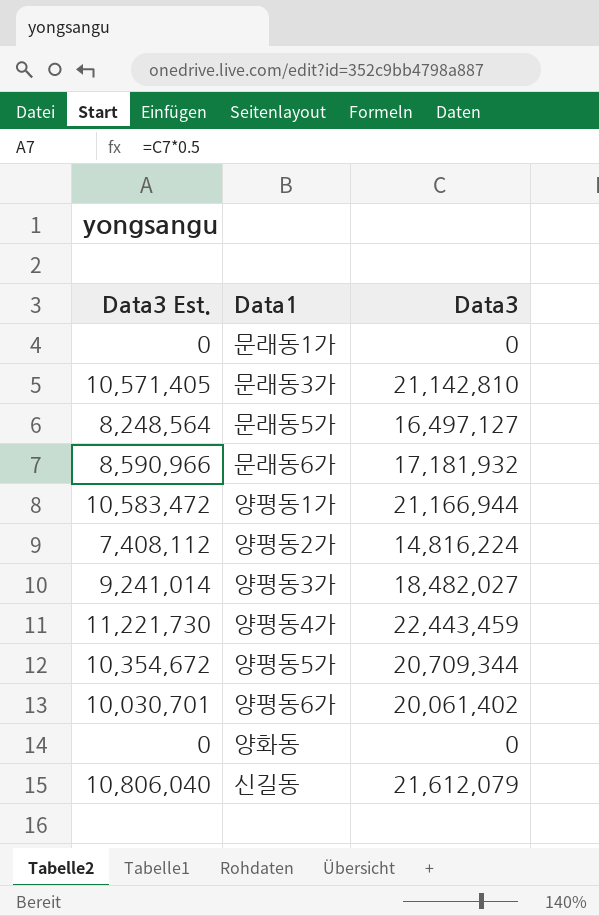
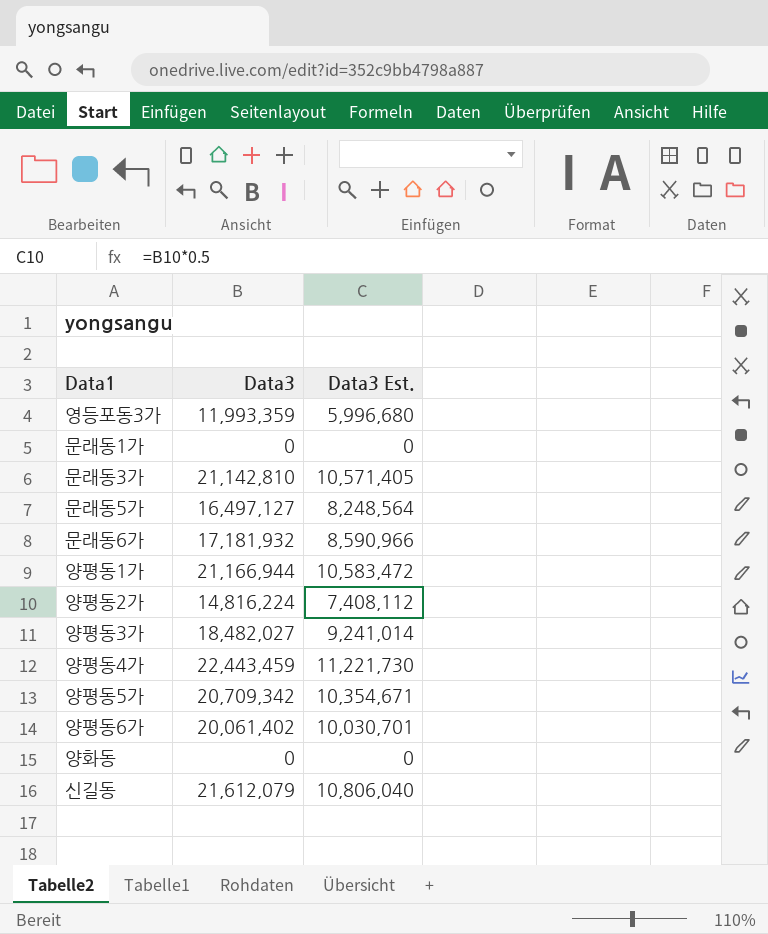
column Data3 Est. | position: 1 -> 3
row 영등포동3가: none -> 11,993,359 | 5,996,680
양평동5가 | Data3: 20,709,344 -> 20,709,342
양평동5가 | Data3 Est.: 10,354,672 -> 10,354,671

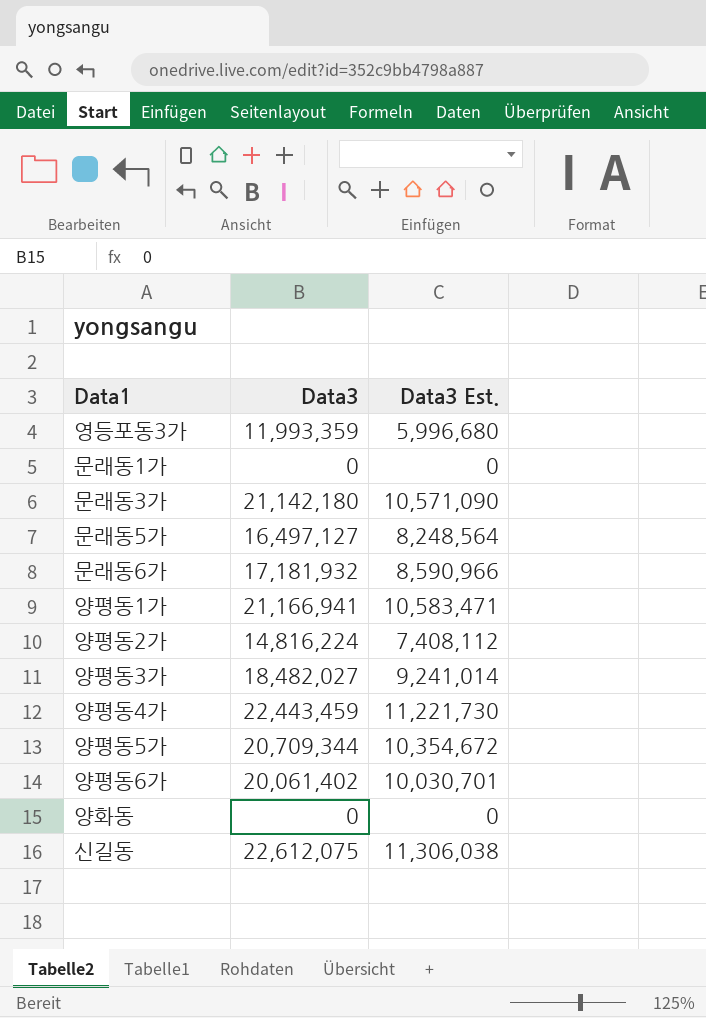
문래동3가 | Data3: 21,142,810 -> 21,142,180
문래동3가 | Data3 Est.: 10,571,405 -> 10,571,090
양평동1가 | Data3: 21,166,944 -> 21,166,941
양평동1가 | Data3 Est.: 10,583,472 -> 10,583,471
양평동5가 | Data3: 20,709,342 -> 20,709,344
양평동5가 | Data3 Est.: 10,354,671 -> 10,354,672
신길동 | Data3: 21,612,079 -> 22,612,075
신길동 | Data3 Est.: 10,806,040 -> 11,306,038

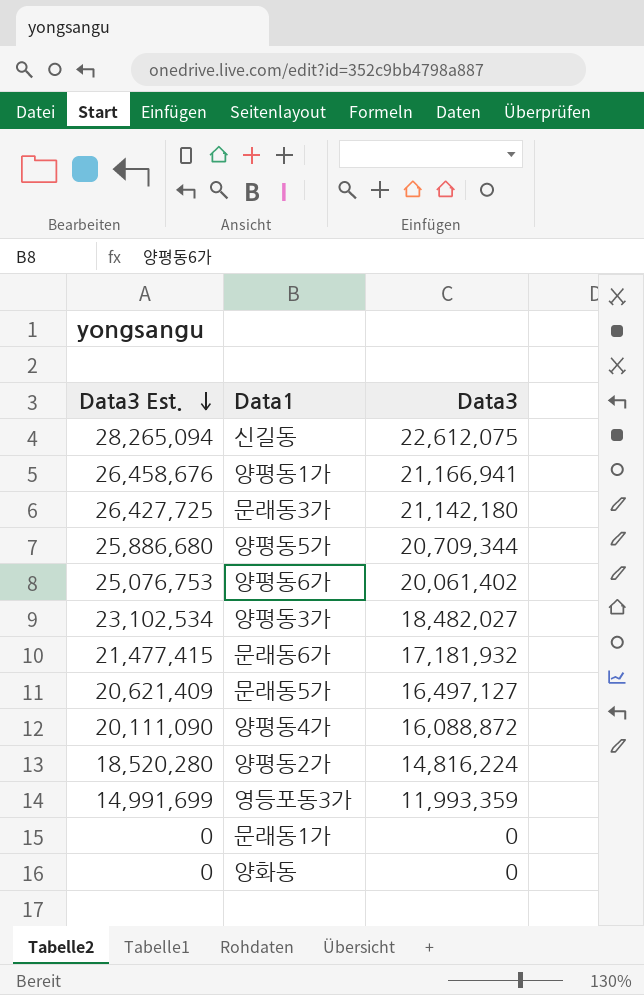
row order: none -> Data3 Est. descending
column Data3 Est. | formula: [Data3] * 0.5 -> [Data3] * 1.25
column Data3 Est. | position: 3 -> 1
양평동4가 | Data3: 22,443,459 -> 16,088,872

